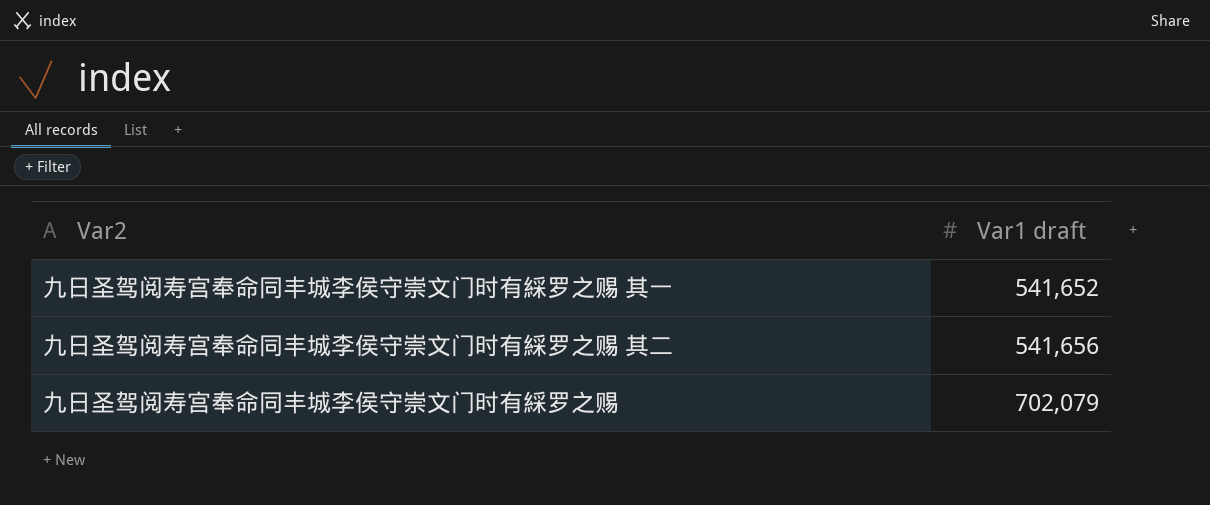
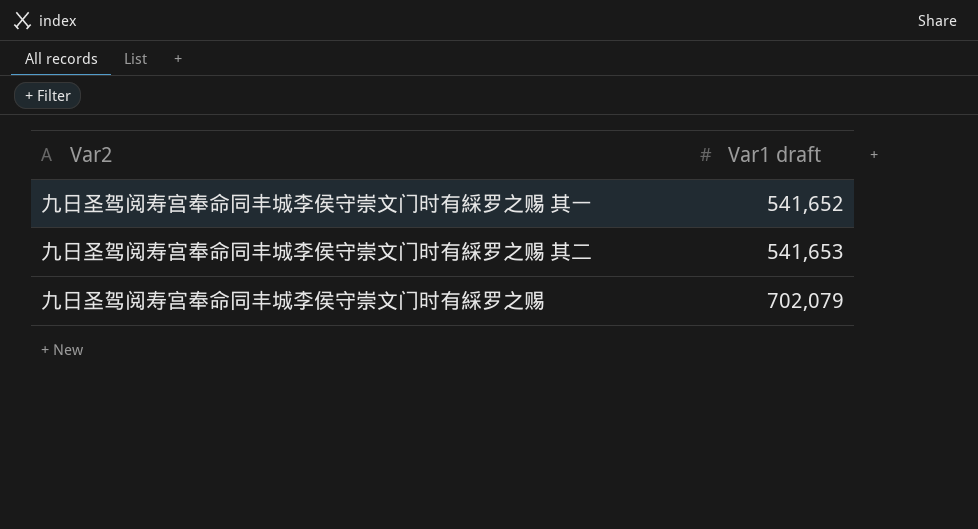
九日圣驾阅寿宫奉命同丰城李侯守崇文门时有綵罗之赐 其二 | Var1 draft: 541,656 -> 541,653

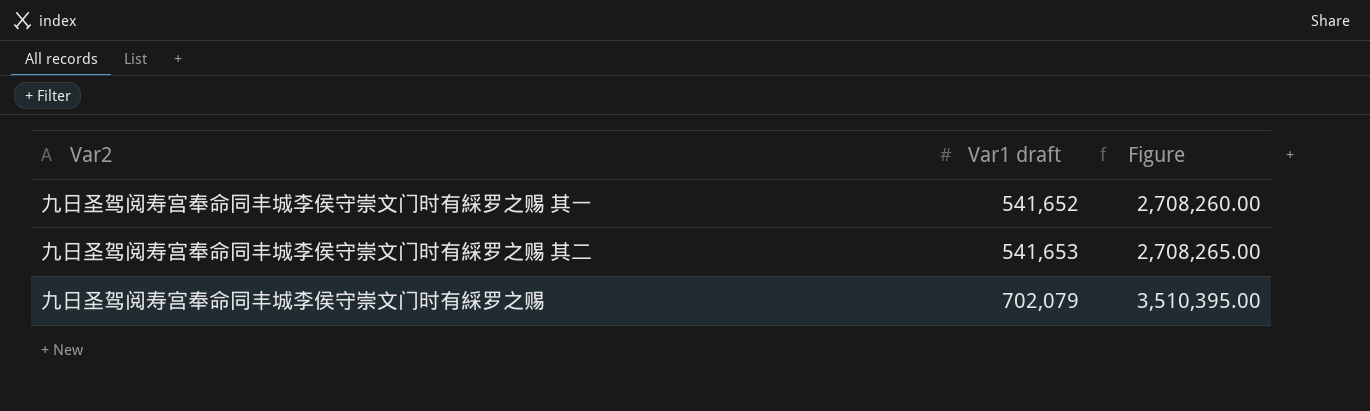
column Figure | formula: none -> [Var1 draft] * 5

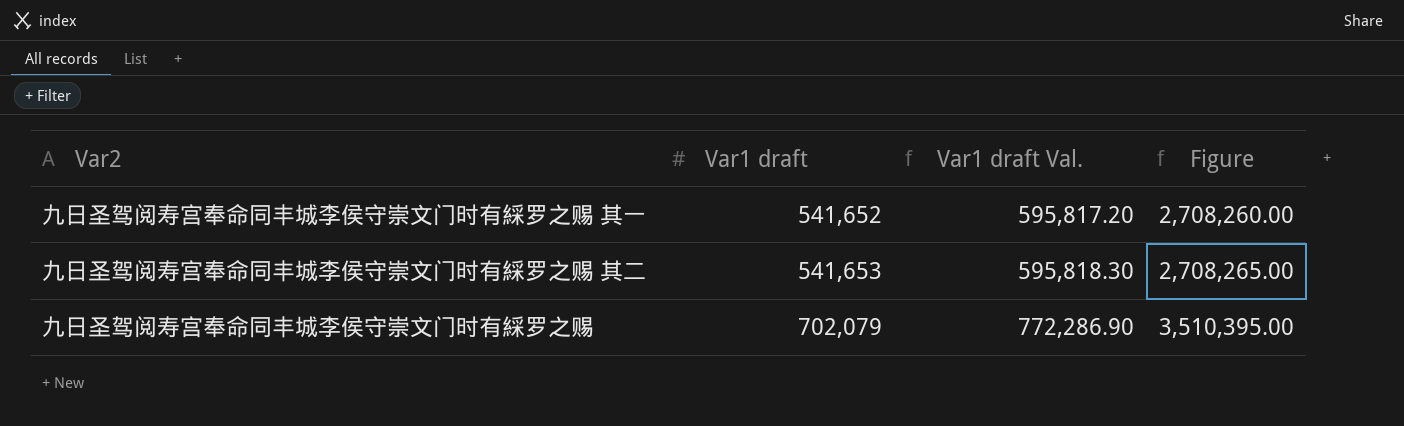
column Var1 draft Val. | formula: none -> [Var1 draft] * 1.1

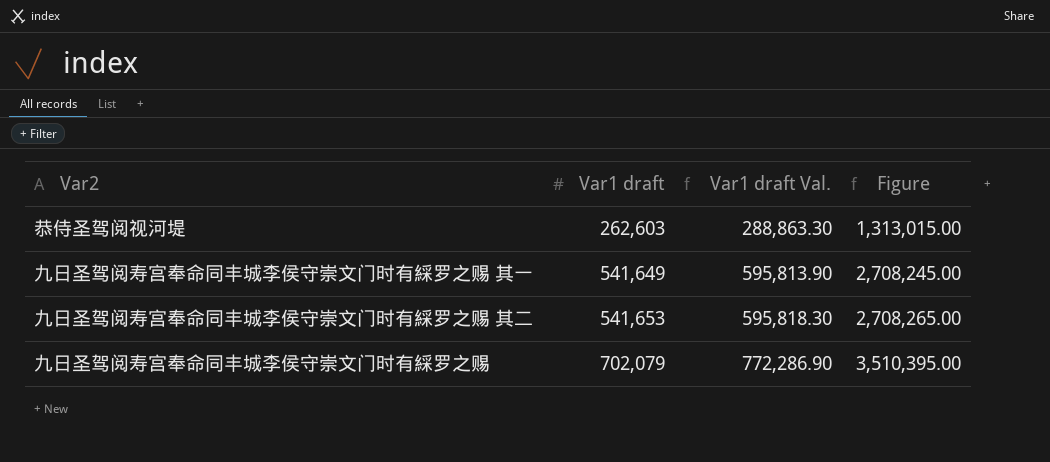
row 恭侍圣驾阅视河堤: none -> 262,603 | 288,863.30 | 1,313,015.00
九日圣驾阅寿宫奉命同丰城李侯守崇文门时有綵罗之赐 其一 | Var1 draft: 541,652 -> 541,649
九日圣驾阅寿宫奉命同丰城李侯守崇文门时有綵罗之赐 其一 | Var1 draft Val.: 595,817.20 -> 595,813.90
九日圣驾阅寿宫奉命同丰城李侯守崇文门时有綵罗之赐 其一 | Figure: 2,708,260.00 -> 2,708,245.00

